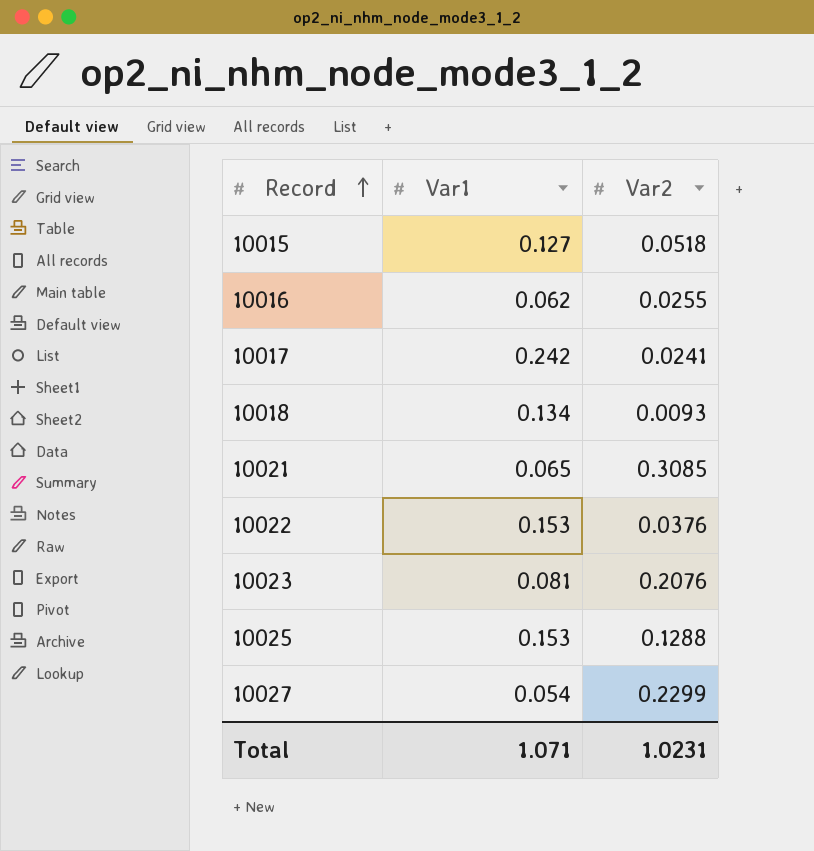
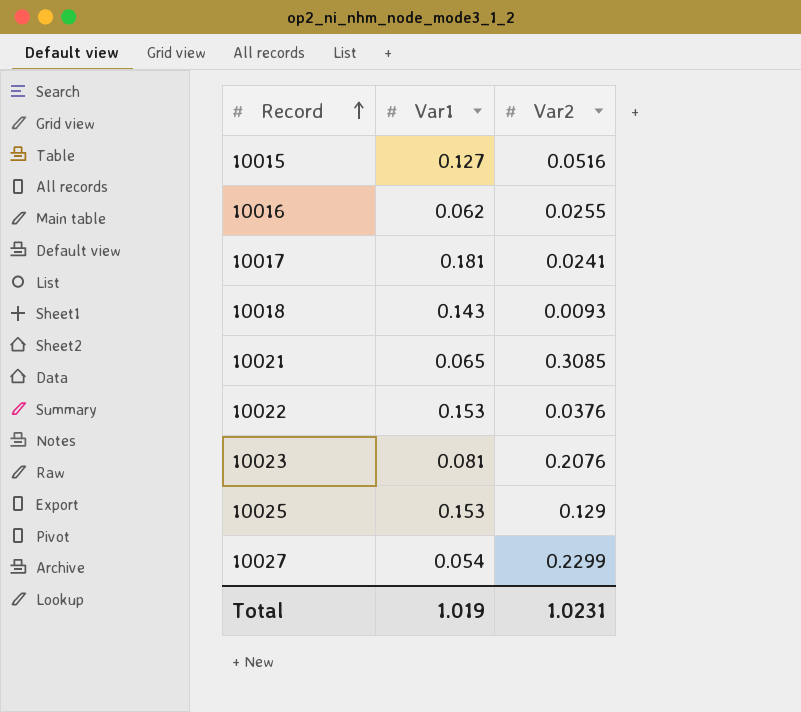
10015 | Var2: 0.0518 -> 0.0516
10017 | Var1: 0.242 -> 0.181
10018 | Var1: 0.134 -> 0.143
10025 | Var2: 0.1288 -> 0.129
Total | Var1: 1.071 -> 1.019

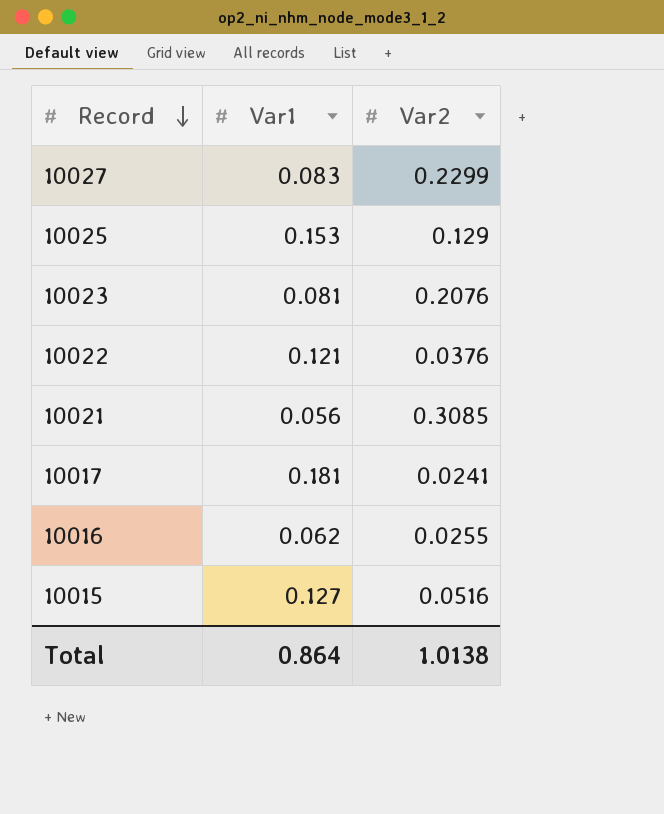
row order: Record ascending -> Record descending
row 10018: 0.143 | 0.0093 -> none
10027 | Var1: 0.054 -> 0.083
10022 | Var1: 0.153 -> 0.121
10021 | Var1: 0.065 -> 0.056
Total | Var1: 1.019 -> 0.864
Total | Var2: 1.0231 -> 1.0138

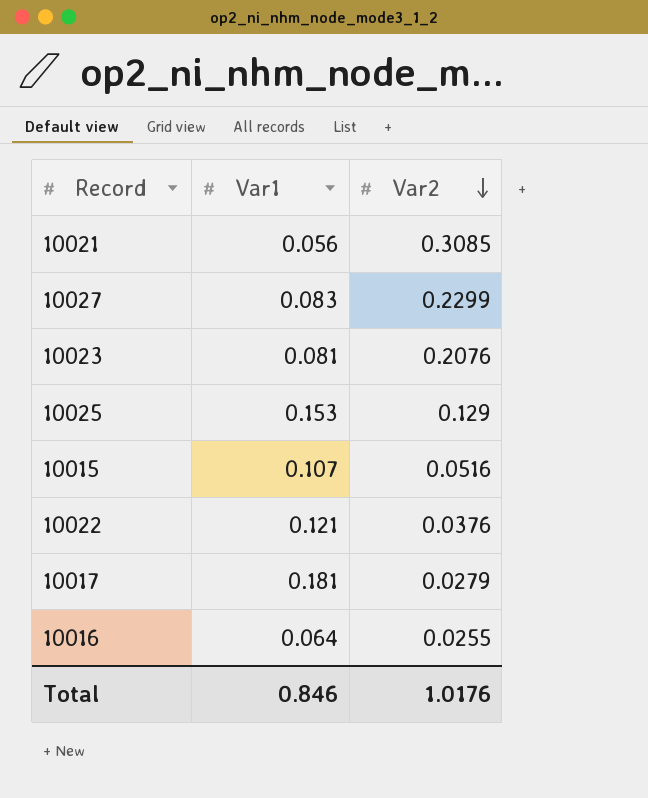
row order: Record descending -> Var2 descending
10015 | Var1: 0.127 -> 0.107
10017 | Var2: 0.0241 -> 0.0279
10016 | Var1: 0.062 -> 0.064
Total | Var1: 0.864 -> 0.846
Total | Var2: 1.0138 -> 1.0176

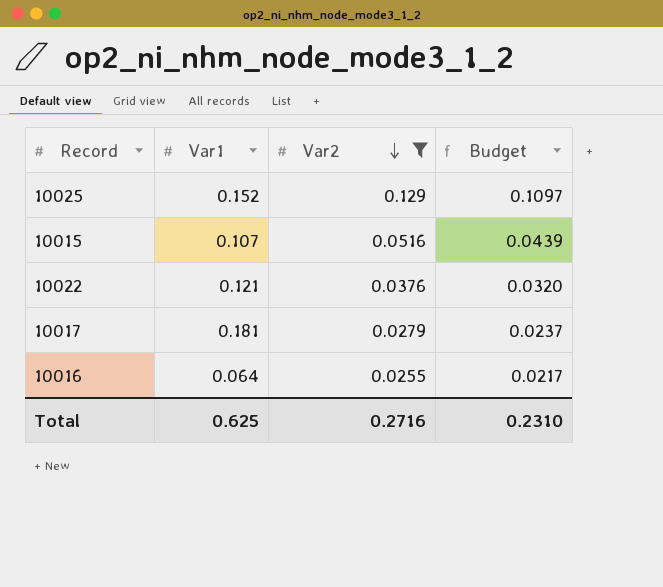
filter: none -> Var2 <= 0.129
column Budget | formula: none -> [Var2] * 0.85
10025 | Var1: 0.153 -> 0.152
Total | Var1: 0.846 -> 0.625
Total | Var2: 1.0176 -> 0.2716

